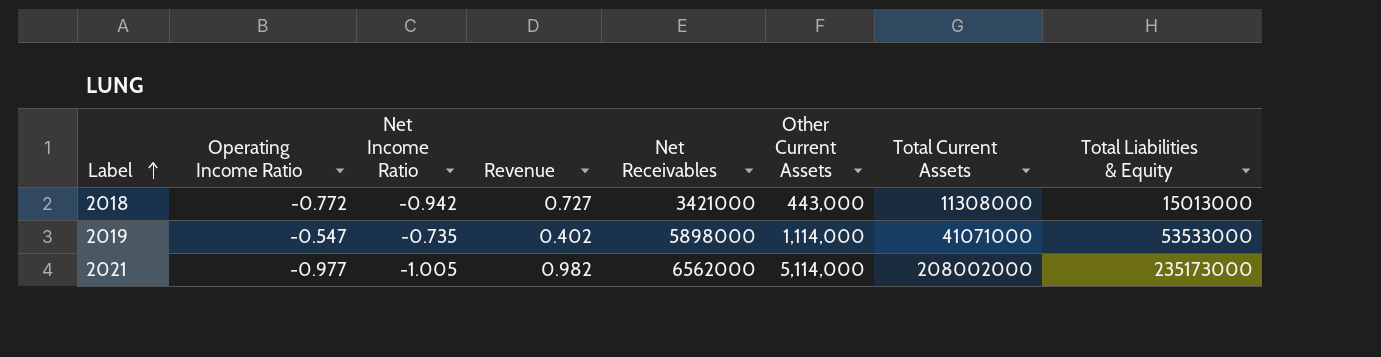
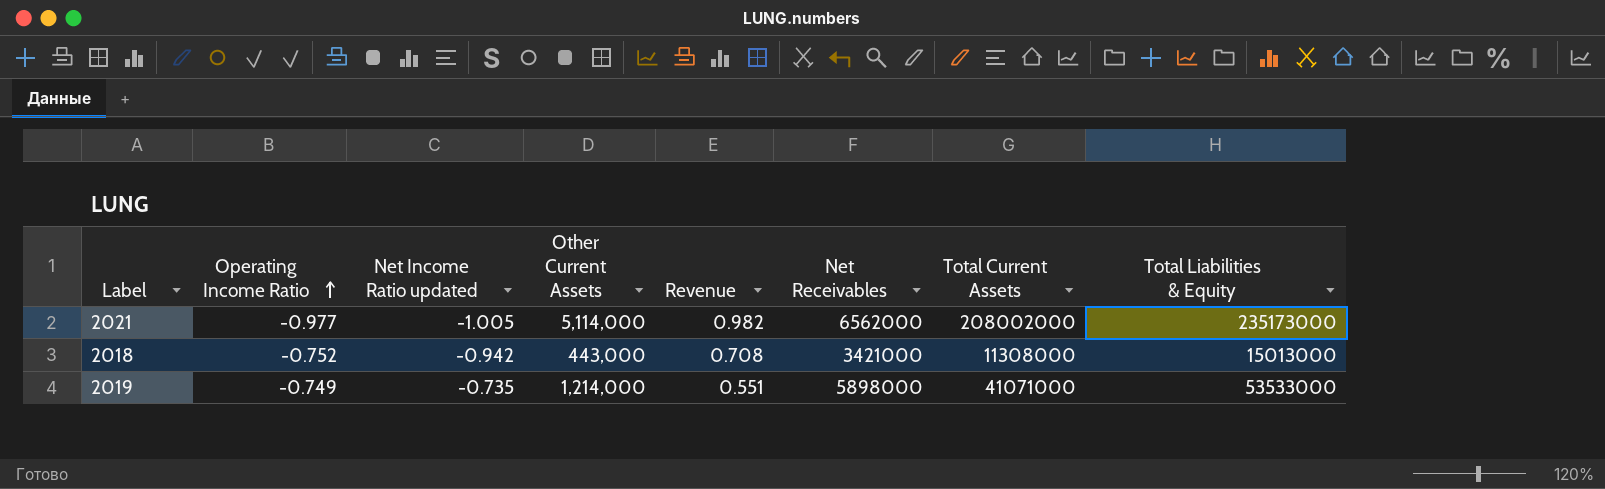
row order: Label ascending -> Operating Income Ratio ascending
column name: Net Income Ratio -> Net Income Ratio updated
column Other Current Assets | position: 6 -> 4
2018 | Operating Income Ratio: -0.772 -> -0.752
2018 | Revenue: 0.727 -> 0.708
2019 | Operating Income Ratio: -0.547 -> -0.749
2019 | Other Current Assets: 1,114,000 -> 1,214,000
2019 | Revenue: 0.402 -> 0.551

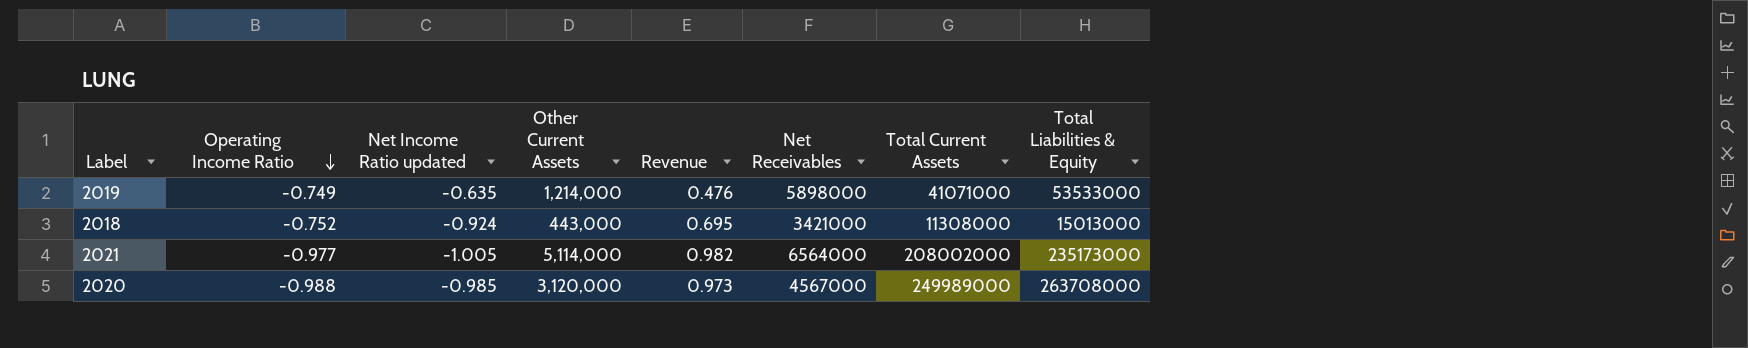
row order: Operating Income Ratio ascending -> Operating Income Ratio descending
2019 | Net Income Ratio updated: -0.735 -> -0.635
2019 | Revenue: 0.551 -> 0.476
2018 | Net Income Ratio updated: -0.942 -> -0.924
2018 | Revenue: 0.708 -> 0.695
2021 | Net Receivables: 6562000 -> 6564000
row 2020: none -> -0.988 | -0.985 | 3,120,000 | 0.973 | 4567000 | 249989000 | 263708000

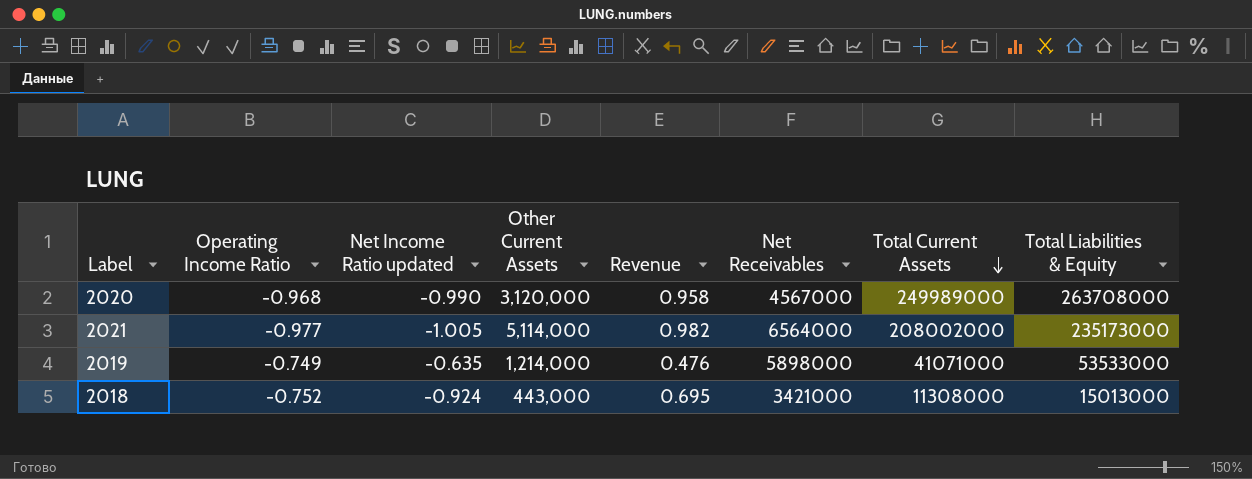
row order: Operating Income Ratio descending -> Total Current Assets descending
2020 | Operating Income Ratio: -0.988 -> -0.968
2020 | Net Income Ratio updated: -0.985 -> -0.990
2020 | Revenue: 0.973 -> 0.958

